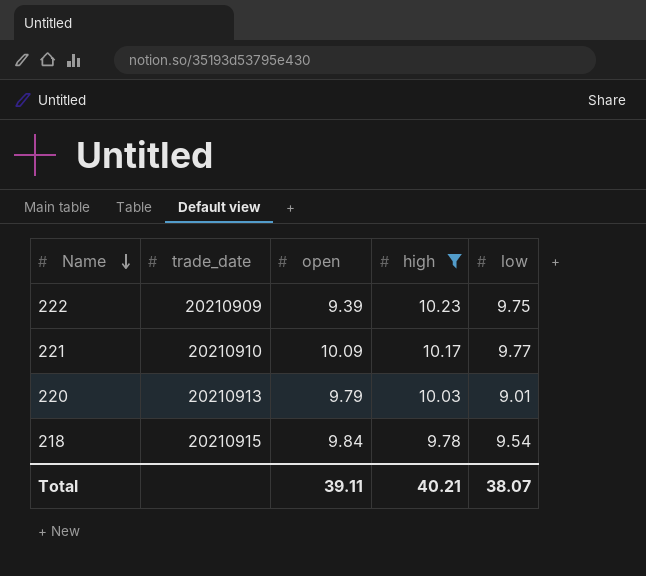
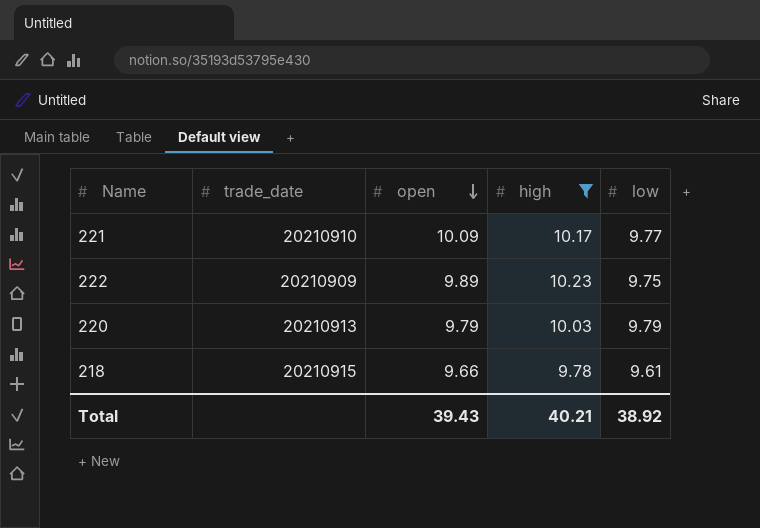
row order: Name descending -> open descending
222 | open: 9.39 -> 9.89
220 | low: 9.01 -> 9.79
218 | open: 9.84 -> 9.66
218 | low: 9.54 -> 9.61
Total | open: 39.11 -> 39.43
Total | low: 38.07 -> 38.92

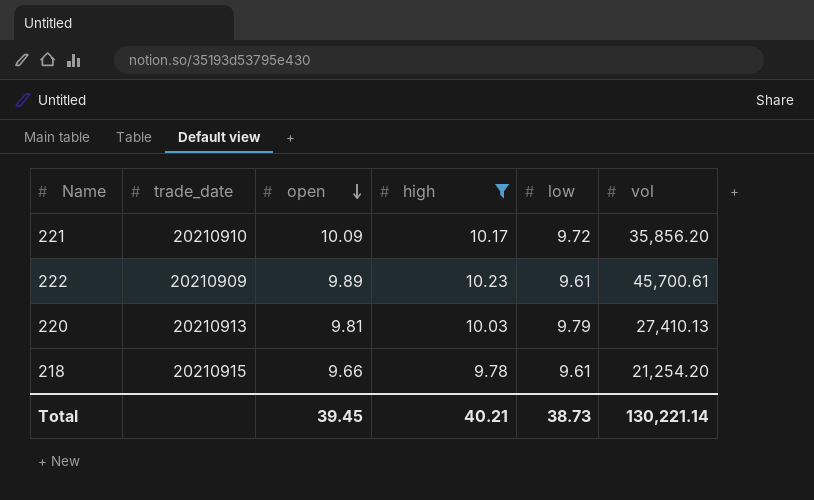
column vol | position: none -> 6
221 | low: 9.77 -> 9.72
222 | low: 9.75 -> 9.61
220 | open: 9.79 -> 9.81
Total | open: 39.43 -> 39.45
Total | low: 38.92 -> 38.73

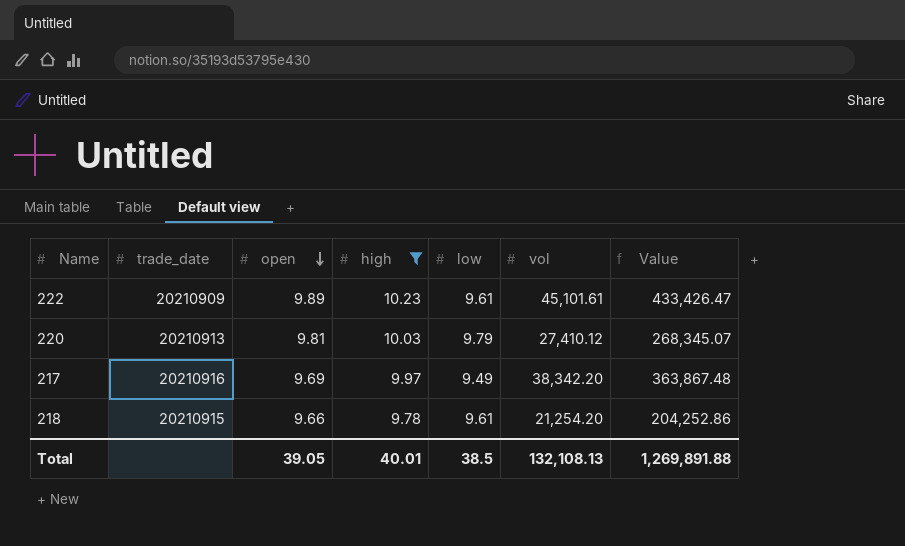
column Value | formula: none -> [low] * [vol]
row 221: 20210910 | 10.09 | 10.17 | 9.72 | 35,856.20 -> none
222 | vol: 45,700.61 -> 45,101.61
220 | vol: 27,410.13 -> 27,410.12
row 217: none -> 20210916 | 9.69 | 9.97 | 9.49 | 38,342.20 | 363,867.48
Total | open: 39.45 -> 39.05
Total | high: 40.21 -> 40.01
Total | low: 38.73 -> 38.5
Total | vol: 130,221.14 -> 132,108.13

